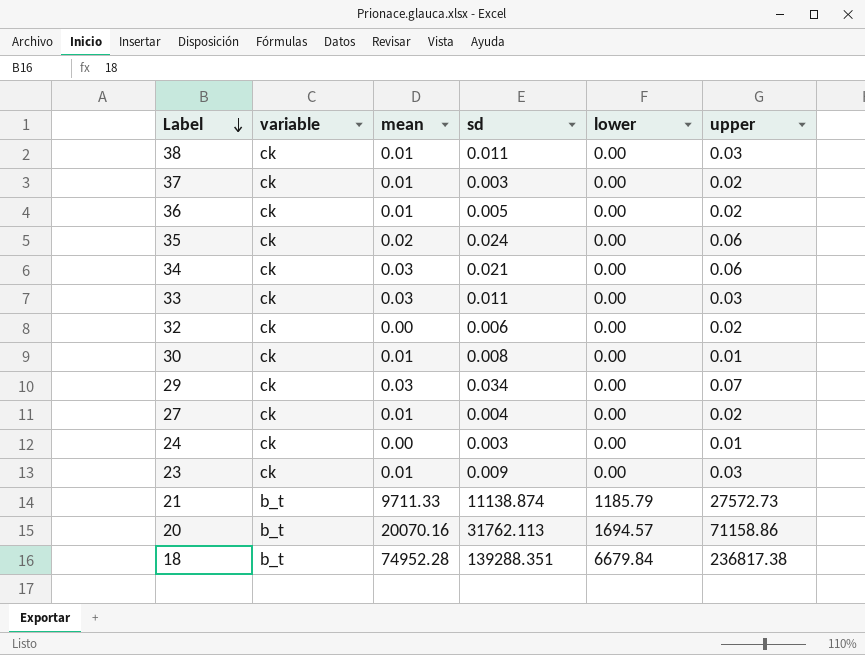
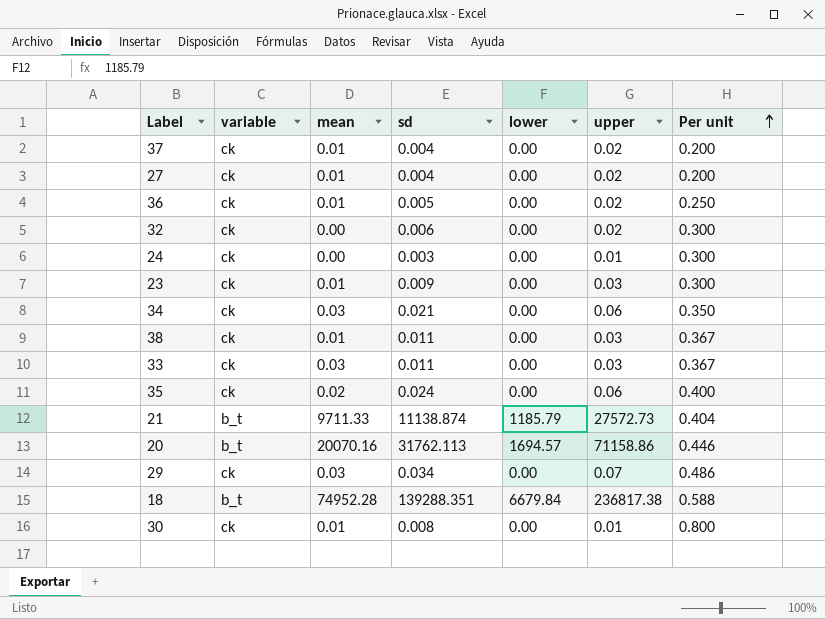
row order: Label descending -> Per unit ascending
column Per unit | formula: none -> [sd] / [upper]
37 | sd: 0.003 -> 0.004

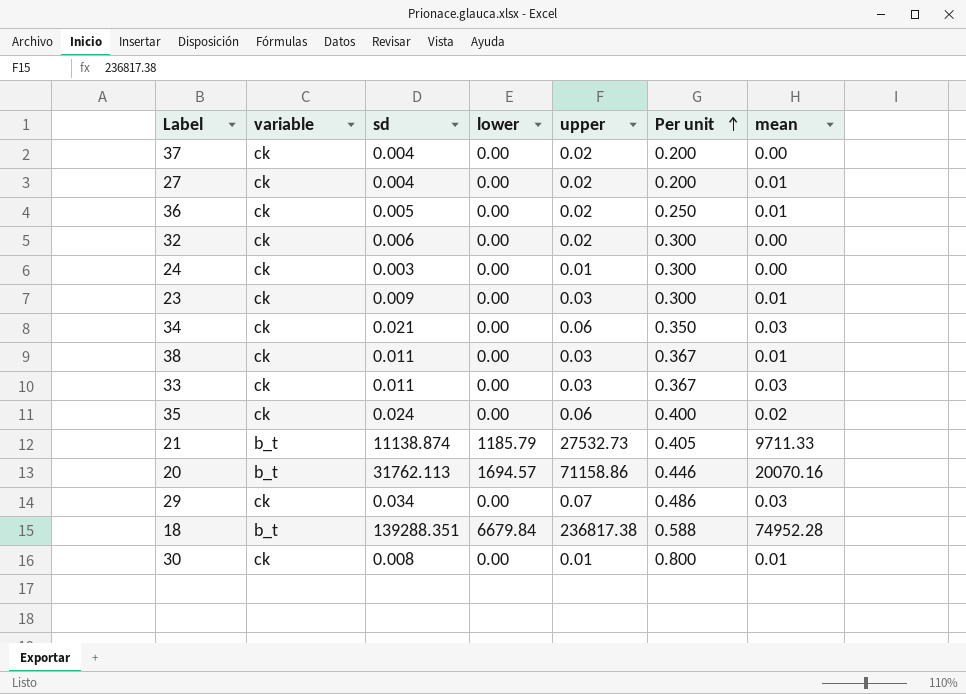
column mean | position: 3 -> 7
37 | mean: 0.01 -> 0.00
21 | upper: 27572.73 -> 27532.73
21 | Per unit: 0.404 -> 0.405

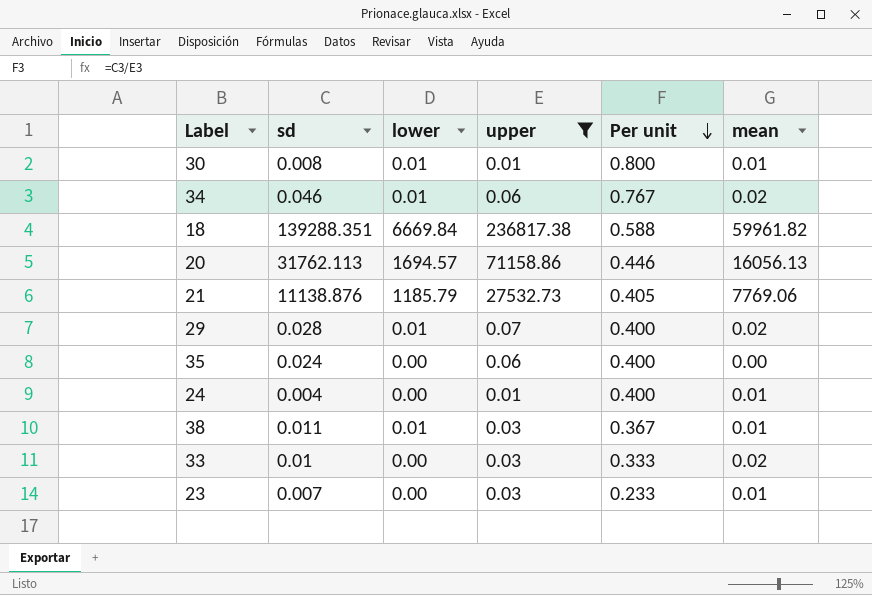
filter: none -> upper != 0.02
row order: Per unit ascending -> Per unit descending
column variable | position: 2 -> none
30 | lower: 0.00 -> 0.01
34 | sd: 0.021 -> 0.046
34 | lower: 0.00 -> 0.01
34 | Per unit: 0.350 -> 0.767
34 | mean: 0.03 -> 0.02
18 | lower: 6679.84 -> 6669.84
18 | mean: 74952.28 -> 59961.82
20 | mean: 20070.16 -> 16056.13
21 | sd: 11138.874 -> 11138.876
21 | mean: 9711.33 -> 7769.06
29 | sd: 0.034 -> 0.028
29 | lower: 0.00 -> 0.01
29 | Per unit: 0.486 -> 0.400
29 | mean: 0.03 -> 0.02
35 | mean: 0.02 -> 0.00
24 | sd: 0.003 -> 0.004
24 | Per unit: 0.300 -> 0.400
24 | mean: 0.00 -> 0.01
38 | lower: 0.00 -> 0.01
33 | sd: 0.011 -> 0.01
33 | Per unit: 0.367 -> 0.333
33 | mean: 0.03 -> 0.02
23 | sd: 0.009 -> 0.007
23 | Per unit: 0.300 -> 0.233

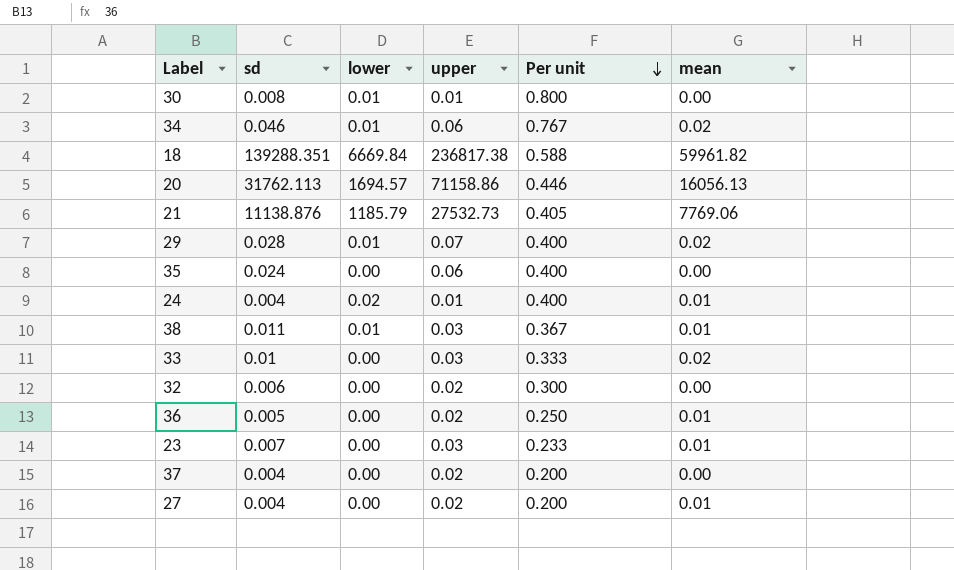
filter: upper != 0.02 -> none
30 | mean: 0.01 -> 0.00
24 | lower: 0.00 -> 0.02

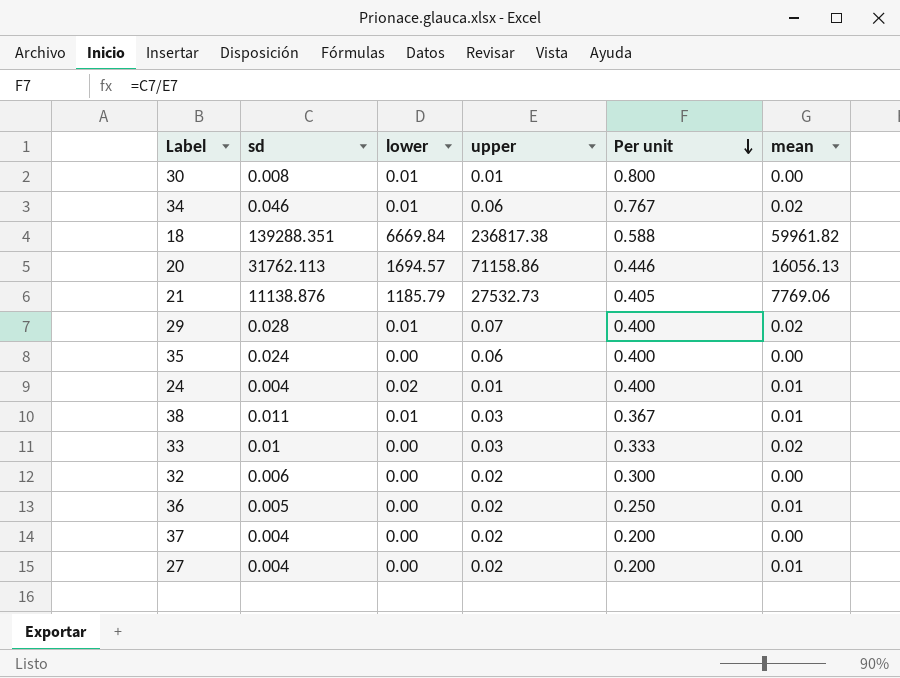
row 23: 0.007 | 0.00 | 0.03 | 0.233 | 0.01 -> none

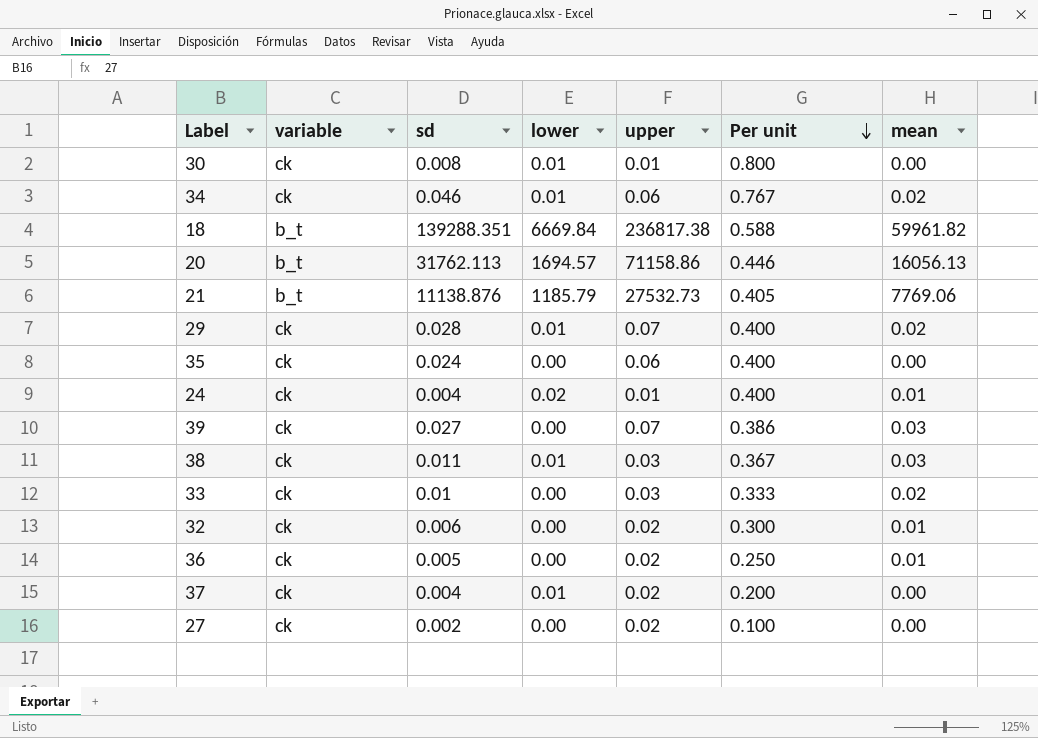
column variable | position: none -> 2
row 39: none -> ck | 0.027 | 0.00 | 0.07 | 0.386 | 0.03
38 | mean: 0.01 -> 0.03
32 | mean: 0.00 -> 0.01
37 | lower: 0.00 -> 0.01
27 | sd: 0.004 -> 0.002
27 | Per unit: 0.200 -> 0.100
27 | mean: 0.01 -> 0.00

